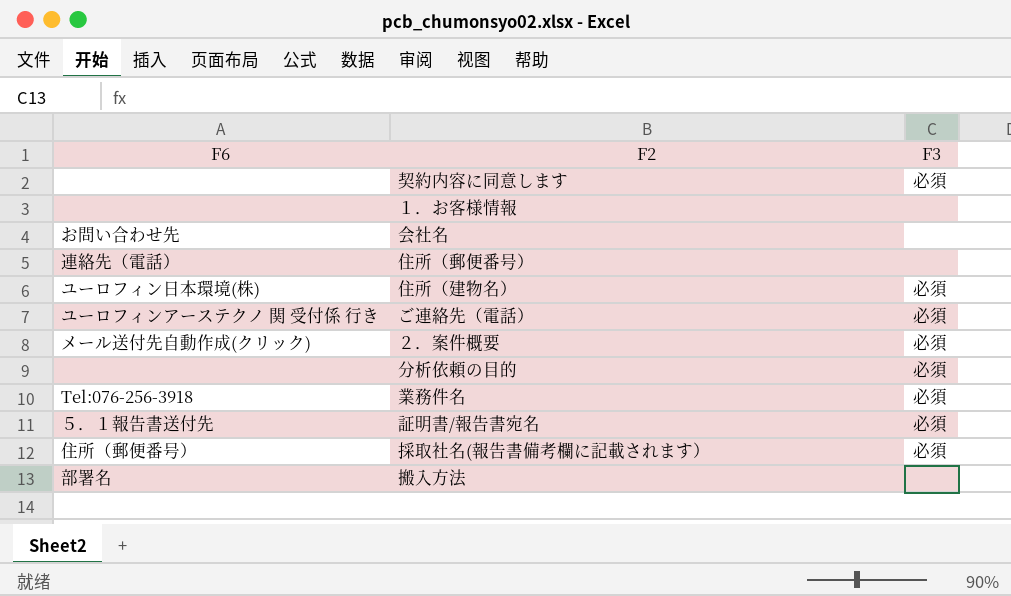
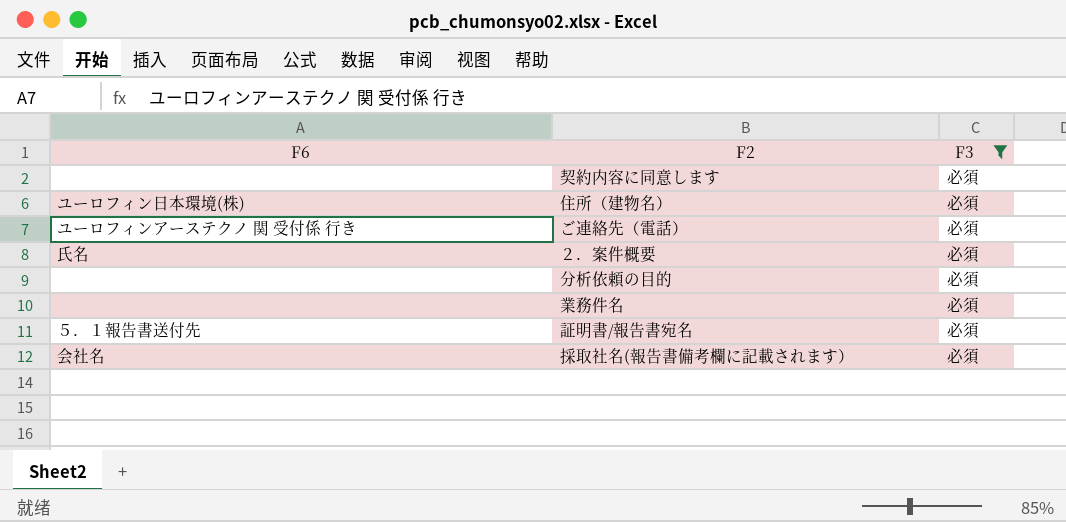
filter: none -> F3 = 必須
２．案件概要 | F6: メール送付先自動作成(クリック) -> 氏名
業務件名 | F6: Tel:076-256-3918 -> none
採取社名(報告書備考欄に記載されます） | F6: 住所（郵便番号） -> 会社名

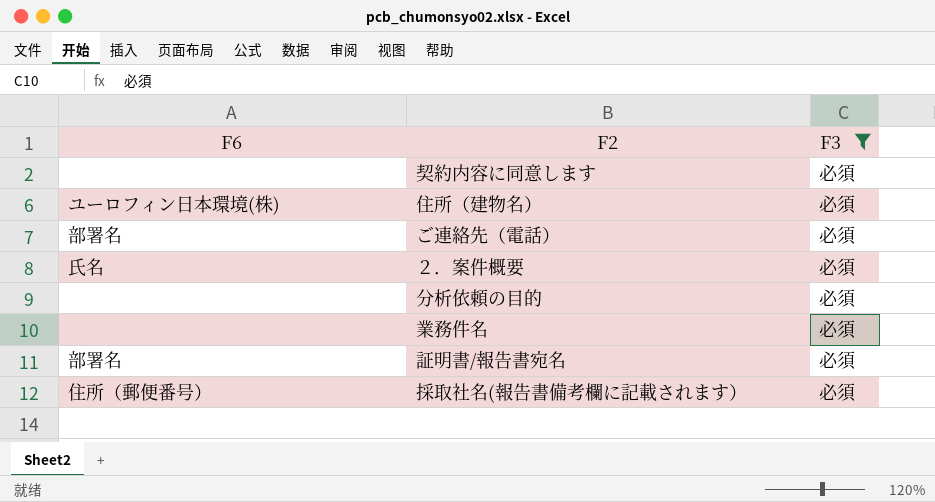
ご連絡先（電話） | F6: ユーロフィンアーステクノ 関 受付係 行き -> 部署名
証明書/報告書宛名 | F6: ５．１報告書送付先 -> 部署名
採取社名(報告書備考欄に記載されます） | F6: 会社名 -> 住所（郵便番号）

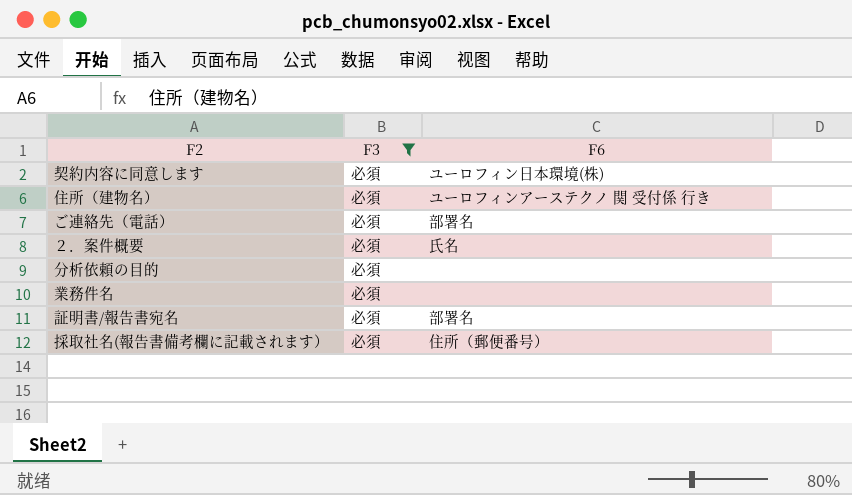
column F6 | position: 1 -> 3
契約内容に同意します | F6: none -> ユーロフィン日本環境(株)
住所（建物名） | F6: ユーロフィン日本環境(株) -> ユーロフィンアーステクノ 関 受付係 行き

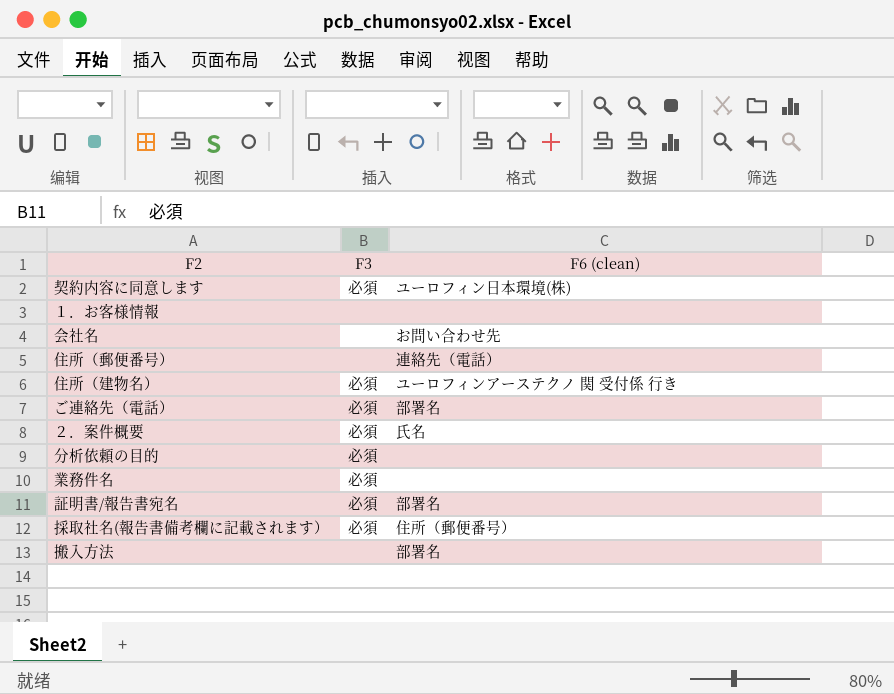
filter: F3 = 必須 -> none
column name: F6 -> F6 (clean)

